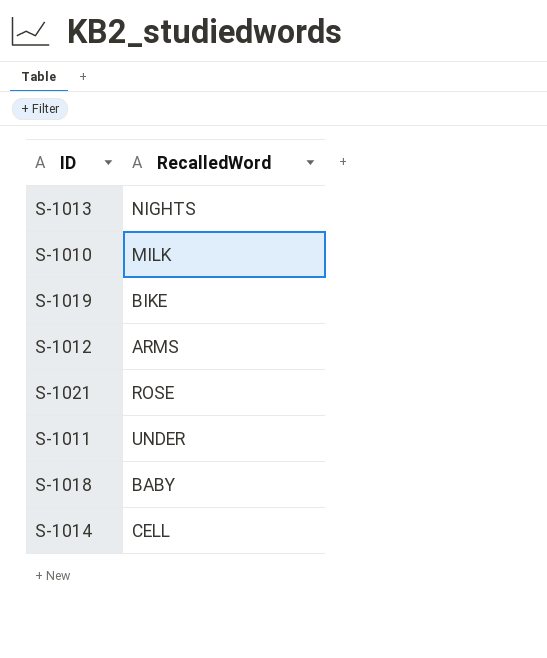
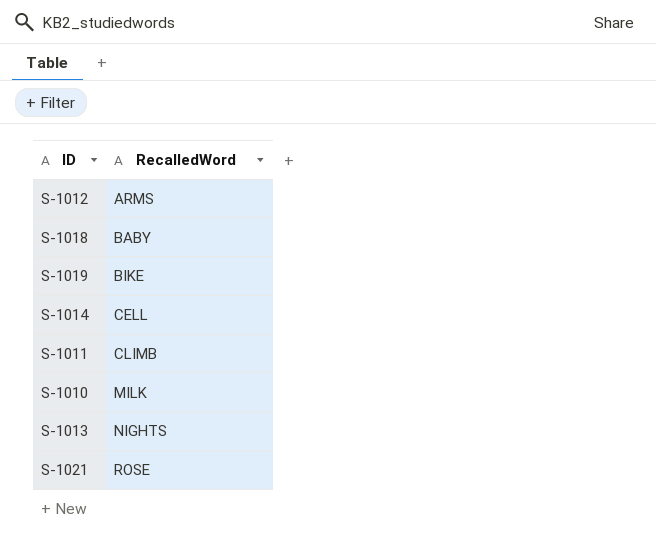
row order: none -> RecalledWord ascending
S-1011 | RecalledWord: UNDER -> CLIMB

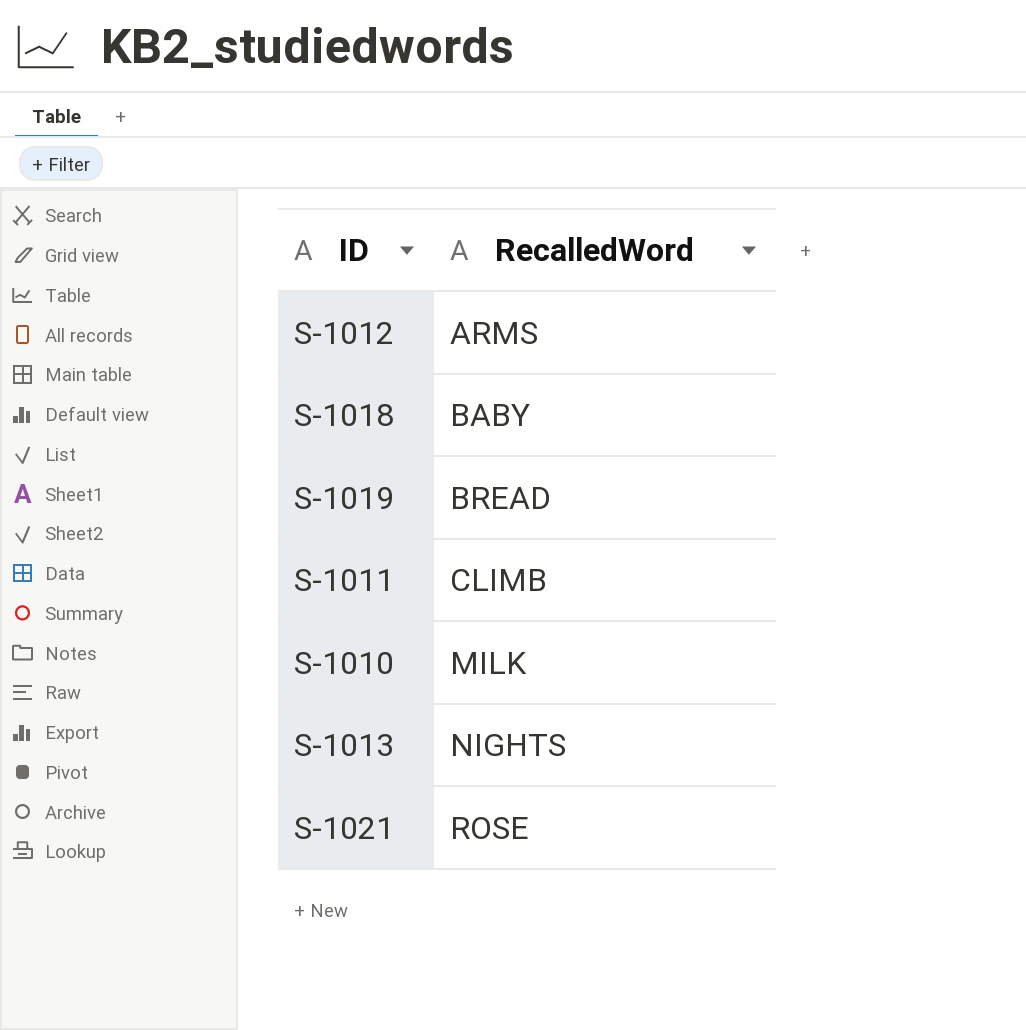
row S-1014: CELL -> none
S-1019 | RecalledWord: BIKE -> BREAD

